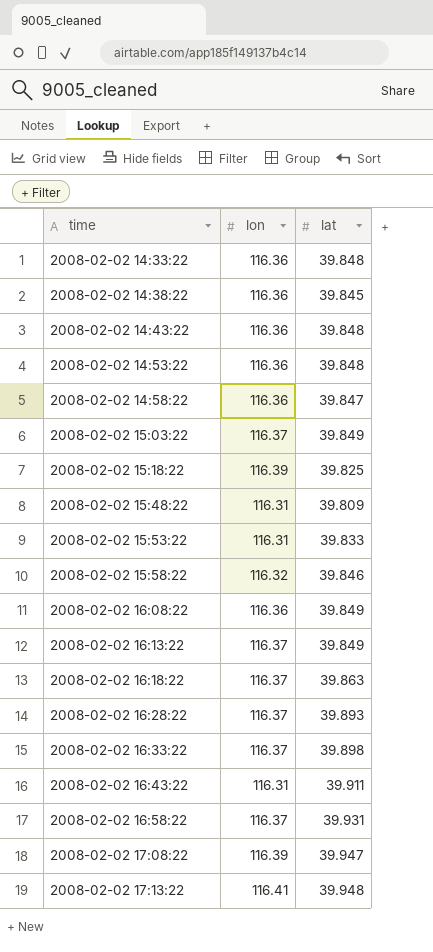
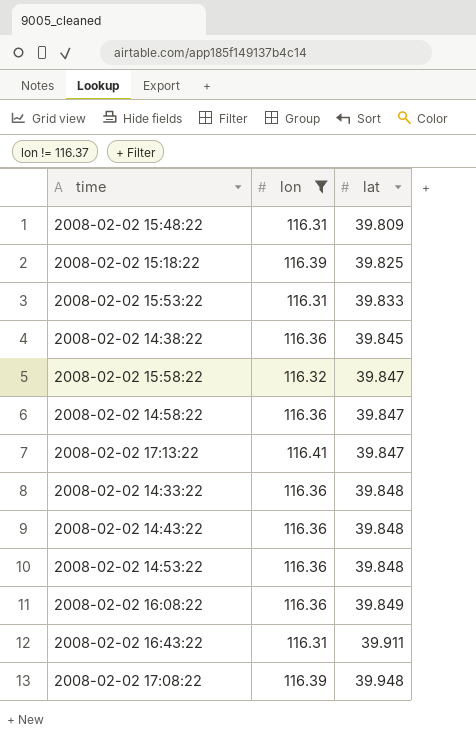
filter: none -> lon != 116.37
row order: time ascending -> lat ascending
2008-02-02 15:58:22 | lat: 39.846 -> 39.847
2008-02-02 17:13:22 | lat: 39.948 -> 39.847
2008-02-02 17:08:22 | lat: 39.947 -> 39.948

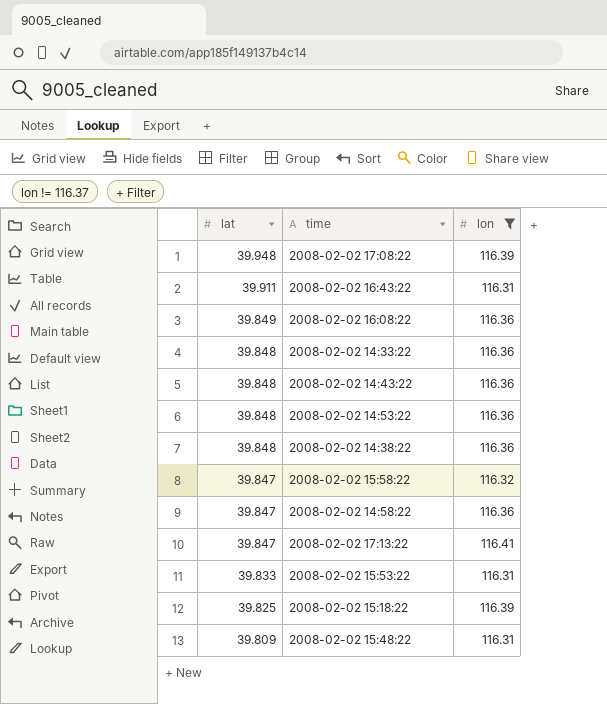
row order: lat ascending -> lat descending
column lat | position: 3 -> 1
2008-02-02 14:38:22 | lat: 39.845 -> 39.848

